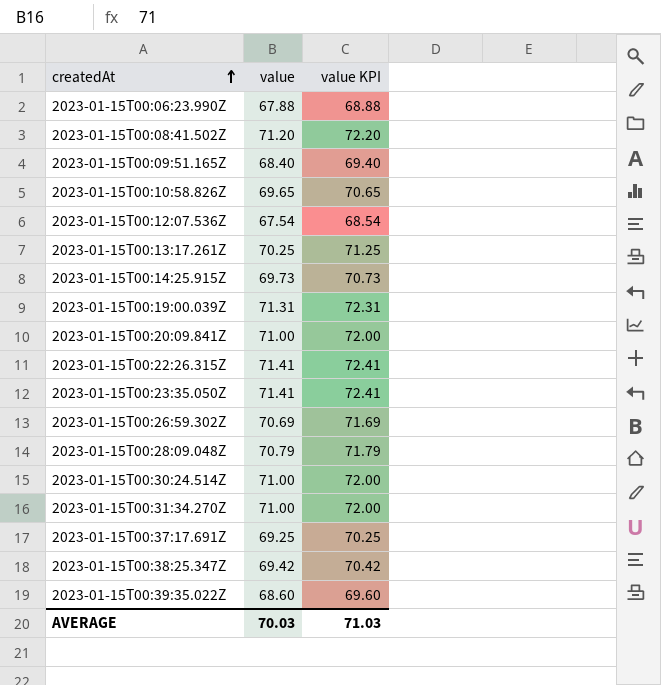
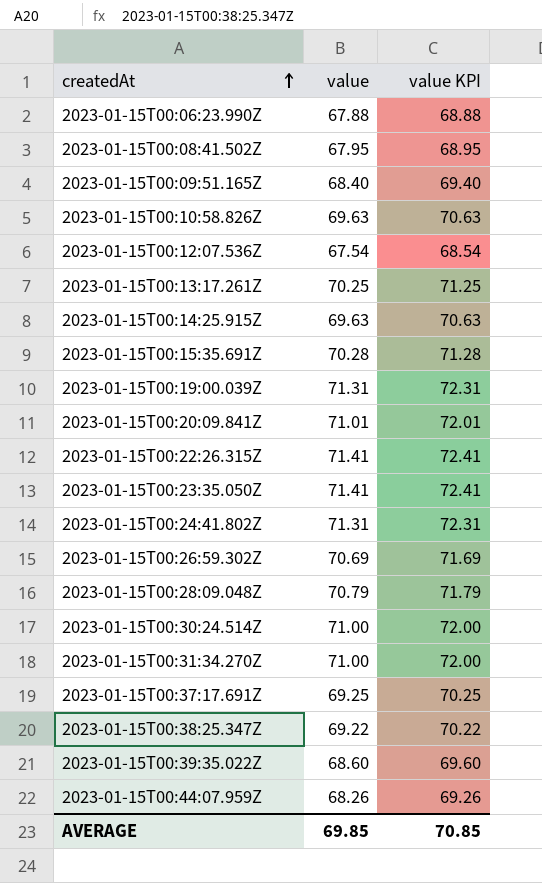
2023-01-15T00:08:41.502Z | value: 71.20 -> 67.95
2023-01-15T00:08:41.502Z | value KPI: 72.20 -> 68.95
2023-01-15T00:10:58.826Z | value: 69.65 -> 69.63
2023-01-15T00:10:58.826Z | value KPI: 70.65 -> 70.63
2023-01-15T00:14:25.915Z | value: 69.73 -> 69.63
2023-01-15T00:14:25.915Z | value KPI: 70.73 -> 70.63
row 2023-01-15T00:15:35.691Z: none -> 70.28 | 71.28
2023-01-15T00:20:09.841Z | value: 71.00 -> 71.01
2023-01-15T00:20:09.841Z | value KPI: 72.00 -> 72.01
row 2023-01-15T00:24:41.802Z: none -> 71.31 | 72.31
2023-01-15T00:38:25.347Z | value: 69.42 -> 69.22
2023-01-15T00:38:25.347Z | value KPI: 70.42 -> 70.22
row 2023-01-15T00:44:07.959Z: none -> 68.26 | 69.26
AVERAGE | value: 70.03 -> 69.85
AVERAGE | value KPI: 71.03 -> 70.85

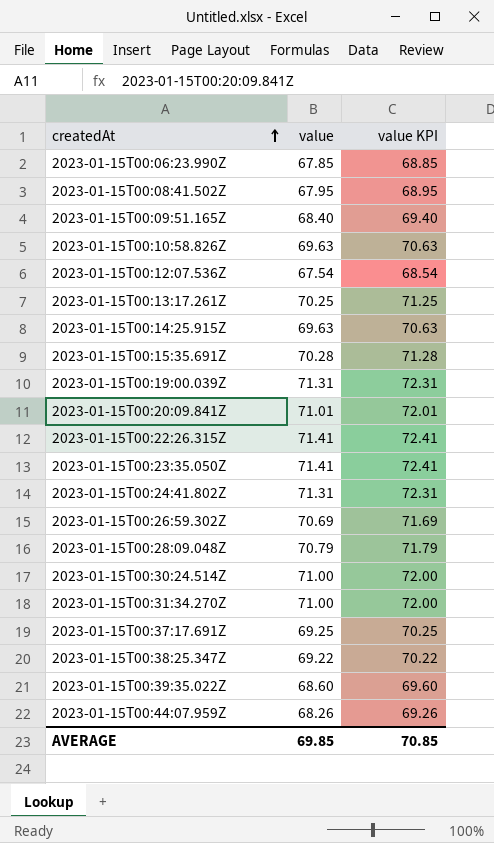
2023-01-15T00:06:23.990Z | value: 67.88 -> 67.85
2023-01-15T00:06:23.990Z | value KPI: 68.88 -> 68.85

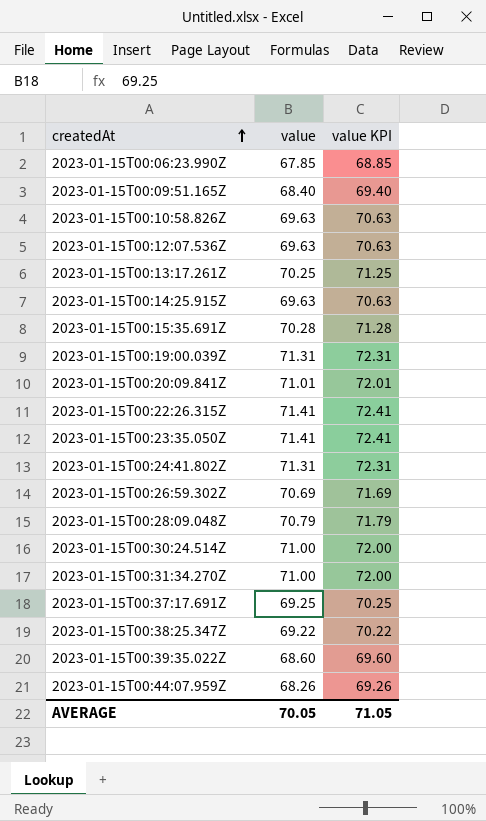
row 2023-01-15T00:08:41.502Z: 67.95 | 68.95 -> none
2023-01-15T00:12:07.536Z | value: 67.54 -> 69.63
2023-01-15T00:12:07.536Z | value KPI: 68.54 -> 70.63
AVERAGE | value: 69.85 -> 70.05
AVERAGE | value KPI: 70.85 -> 71.05

